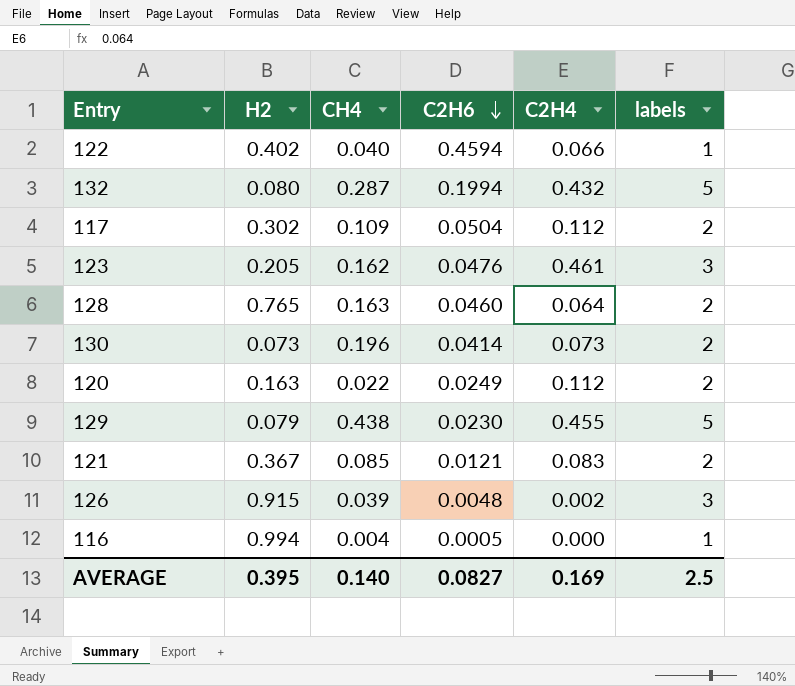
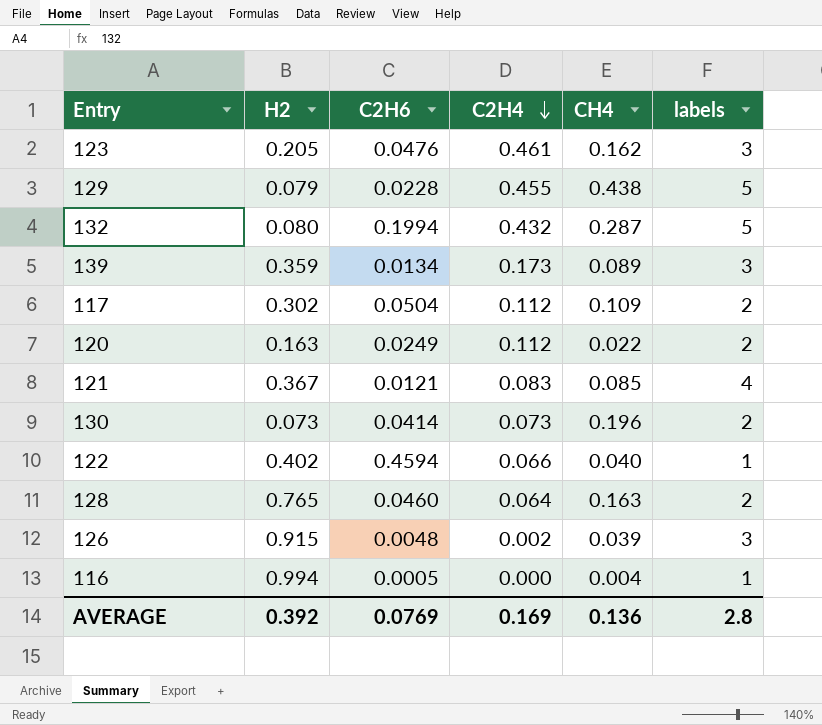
row order: C2H6 descending -> C2H4 descending
column CH4 | position: 3 -> 5
129 | C2H6: 0.0230 -> 0.0228
row 139: none -> 0.359 | 0.0134 | 0.173 | 0.089 | 3
121 | labels: 2 -> 4
AVERAGE | H2: 0.395 -> 0.392
AVERAGE | C2H6: 0.0827 -> 0.0769
AVERAGE | CH4: 0.140 -> 0.136
AVERAGE | labels: 2.5 -> 2.8

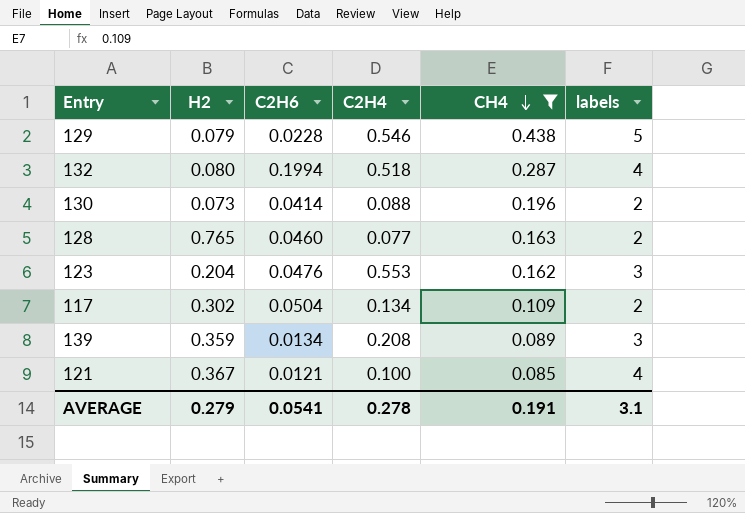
filter: none -> CH4 >= 0.085
row order: C2H4 descending -> CH4 descending
129 | C2H4: 0.455 -> 0.546
132 | C2H4: 0.432 -> 0.518
132 | labels: 5 -> 4
130 | C2H4: 0.073 -> 0.088
128 | C2H4: 0.064 -> 0.077
123 | H2: 0.205 -> 0.204
123 | C2H4: 0.461 -> 0.553
117 | C2H4: 0.112 -> 0.134
139 | C2H4: 0.173 -> 0.208
121 | C2H4: 0.083 -> 0.100
AVERAGE | H2: 0.392 -> 0.279
AVERAGE | C2H6: 0.0769 -> 0.0541
AVERAGE | C2H4: 0.169 -> 0.278
AVERAGE | CH4: 0.136 -> 0.191
AVERAGE | labels: 2.8 -> 3.1

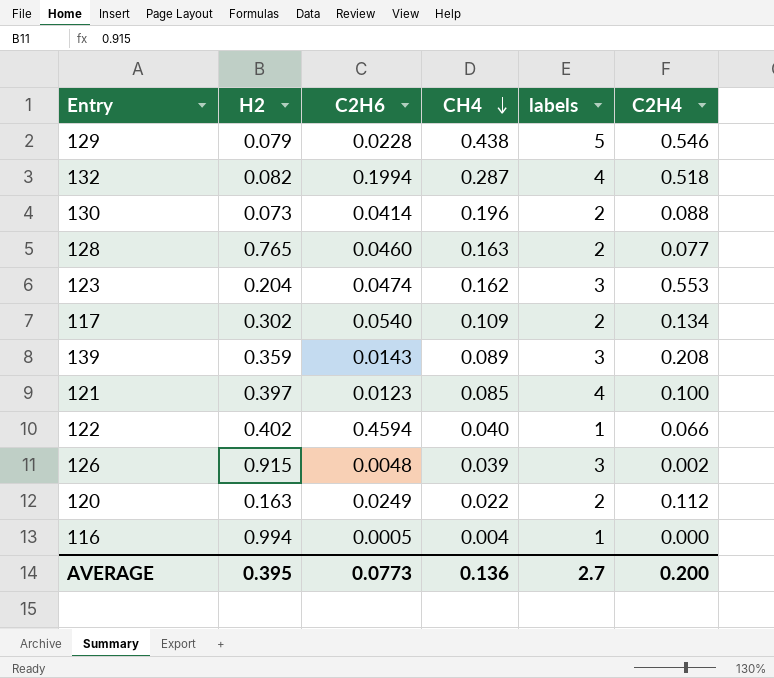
filter: CH4 >= 0.085 -> none
column C2H4 | position: 4 -> 6
132 | H2: 0.080 -> 0.082
123 | C2H6: 0.0476 -> 0.0474
117 | C2H6: 0.0504 -> 0.0540
139 | C2H6: 0.0134 -> 0.0143
121 | H2: 0.367 -> 0.397
121 | C2H6: 0.0121 -> 0.0123
AVERAGE | H2: 0.279 -> 0.395
AVERAGE | C2H6: 0.0541 -> 0.0773
AVERAGE | CH4: 0.191 -> 0.136
AVERAGE | labels: 3.1 -> 2.7
AVERAGE | C2H4: 0.278 -> 0.200

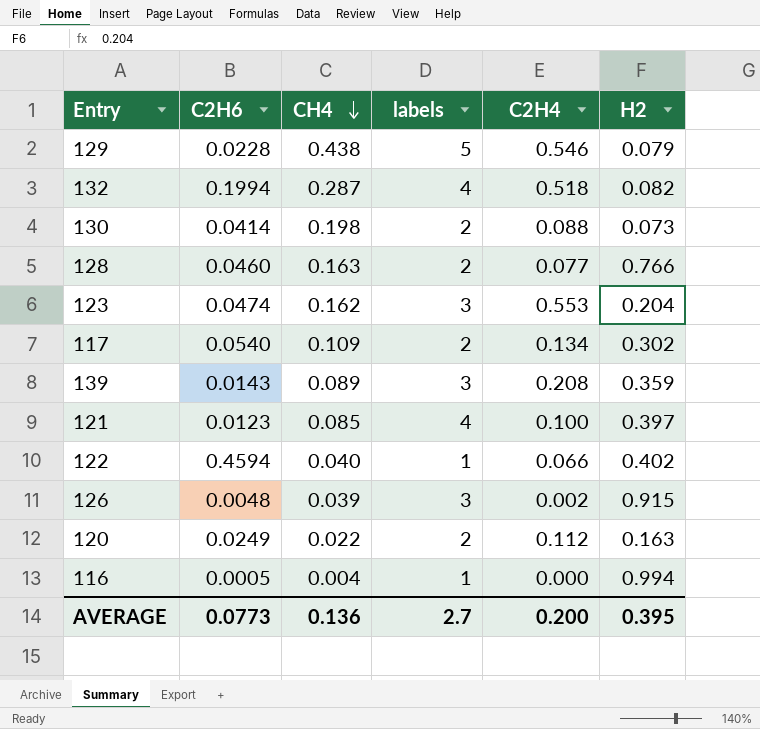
column H2 | position: 2 -> 6
130 | CH4: 0.196 -> 0.198
128 | H2: 0.765 -> 0.766

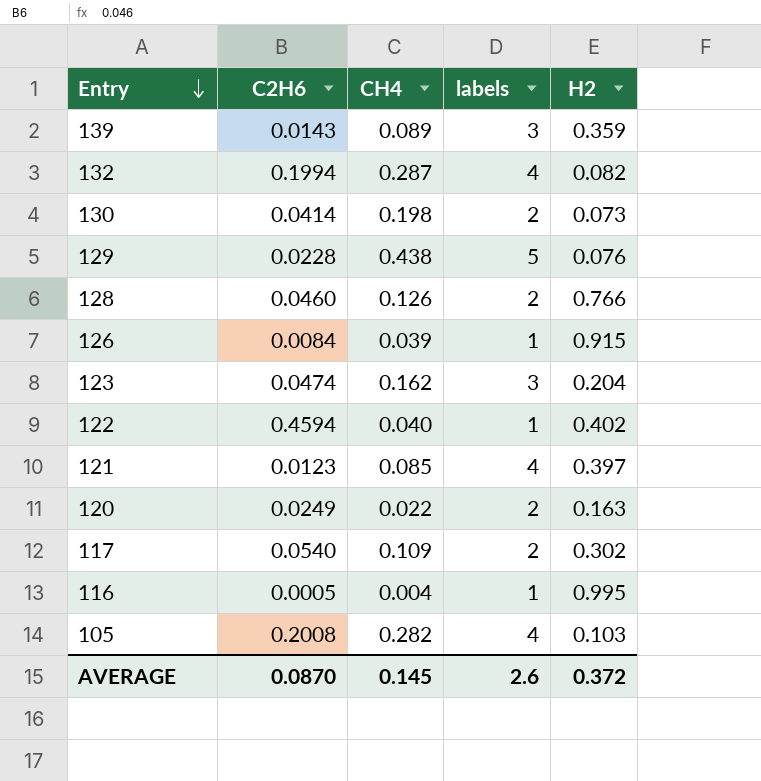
row order: CH4 descending -> Entry descending
column C2H4 | position: 5 -> none
129 | H2: 0.079 -> 0.076
128 | CH4: 0.163 -> 0.126
126 | C2H6: 0.0048 -> 0.0084
126 | labels: 3 -> 1
116 | H2: 0.994 -> 0.995
row 105: none -> 0.2008 | 0.282 | 4 | 0.103
AVERAGE | C2H6: 0.0773 -> 0.0870
AVERAGE | CH4: 0.136 -> 0.145
AVERAGE | labels: 2.7 -> 2.6
AVERAGE | H2: 0.395 -> 0.372

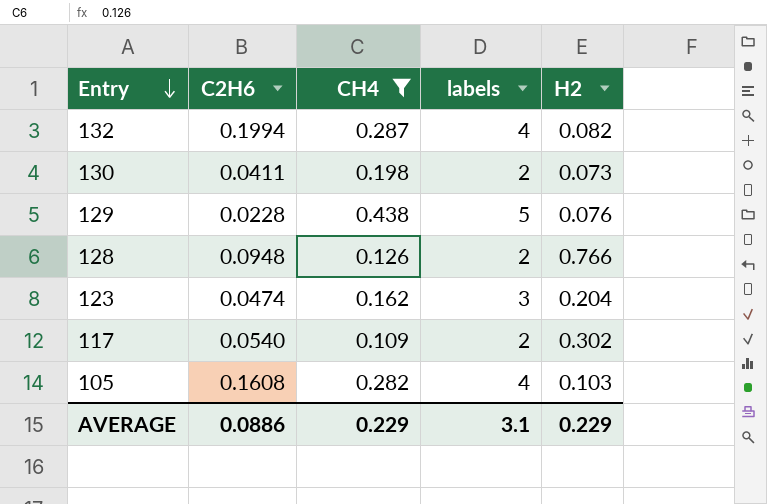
filter: none -> CH4 >= 0.109
130 | C2H6: 0.0414 -> 0.0411
128 | C2H6: 0.0460 -> 0.0948
105 | C2H6: 0.2008 -> 0.1608
AVERAGE | C2H6: 0.0870 -> 0.0886
AVERAGE | CH4: 0.145 -> 0.229
AVERAGE | labels: 2.6 -> 3.1
AVERAGE | H2: 0.372 -> 0.229

